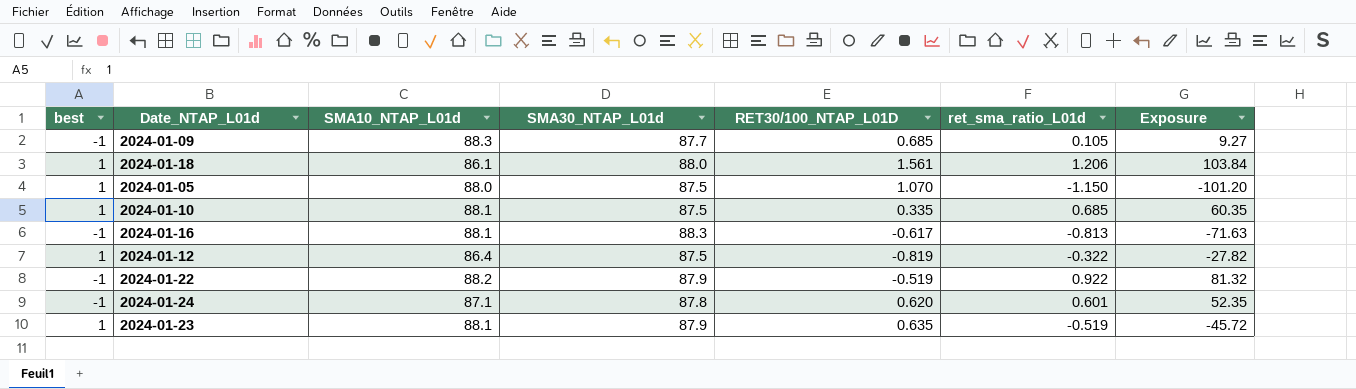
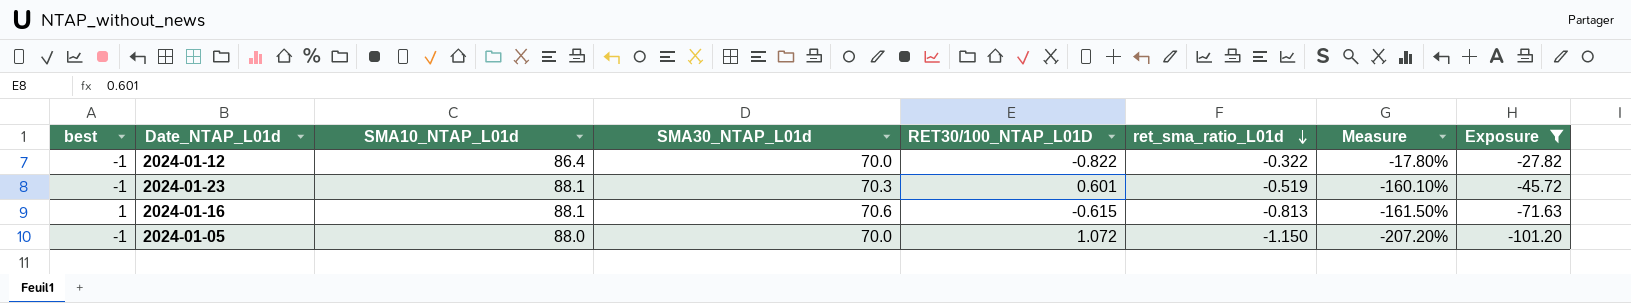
filter: none -> Exposure <= -27.82
row order: none -> ret_sma_ratio_L01d descending
column Measure | formula: none -> ([RET30/100_NTAP_L01D] - [best]) / [best]
2024-01-12 | best: 1 -> -1
2024-01-12 | SMA30_NTAP_L01d: 87.5 -> 70.0
2024-01-12 | RET30/100_NTAP_L01D: -0.819 -> -0.822
2024-01-23 | best: 1 -> -1
2024-01-23 | SMA30_NTAP_L01d: 87.9 -> 70.3
2024-01-23 | RET30/100_NTAP_L01D: 0.635 -> 0.601
2024-01-16 | best: -1 -> 1
2024-01-16 | SMA30_NTAP_L01d: 88.3 -> 70.6
2024-01-16 | RET30/100_NTAP_L01D: -0.617 -> -0.615
2024-01-05 | best: 1 -> -1
2024-01-05 | SMA30_NTAP_L01d: 87.5 -> 70.0
2024-01-05 | RET30/100_NTAP_L01D: 1.070 -> 1.072

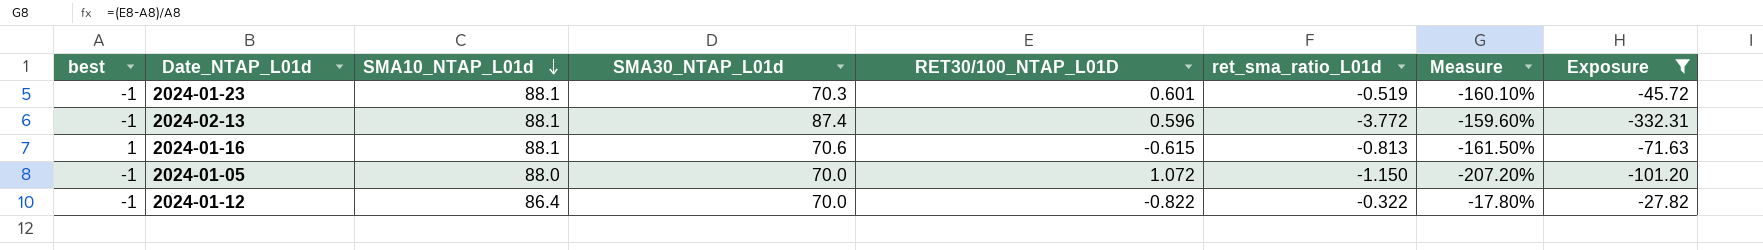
row order: ret_sma_ratio_L01d descending -> SMA10_NTAP_L01d descending
row 2024-02-13: none -> -1 | 88.1 | 87.4 | 0.596 | -3.772 | -159.60% | -332.31

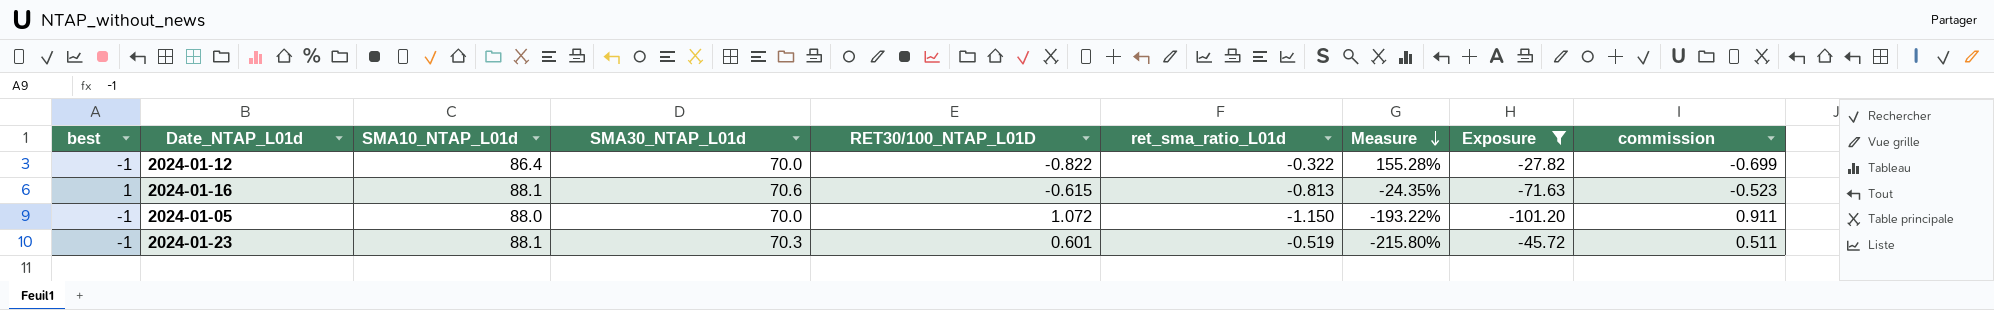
row order: SMA10_NTAP_L01d descending -> Measure descending
column Measure | formula: ([RET30/100_NTAP_L01D] - [best]) / [best] -> ([RET30/100_NTAP_L01D] - [ret_sma_ratio_L01d]) / [ret_sma_ratio_L01d]
column commission | formula: none -> [RET30/100_NTAP_L01D] * 0.85
row 2024-02-13: -1 | 88.1 | 87.4 | 0.596 | -3.772 | -159.60% | -332.31 -> none

